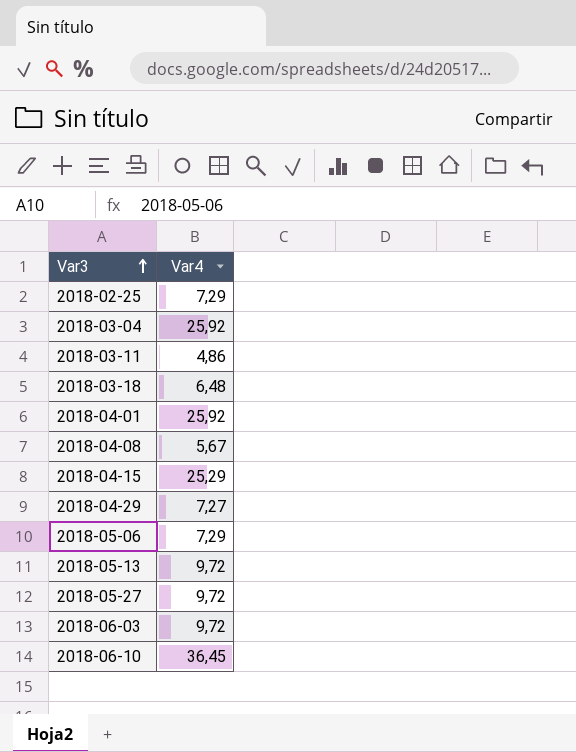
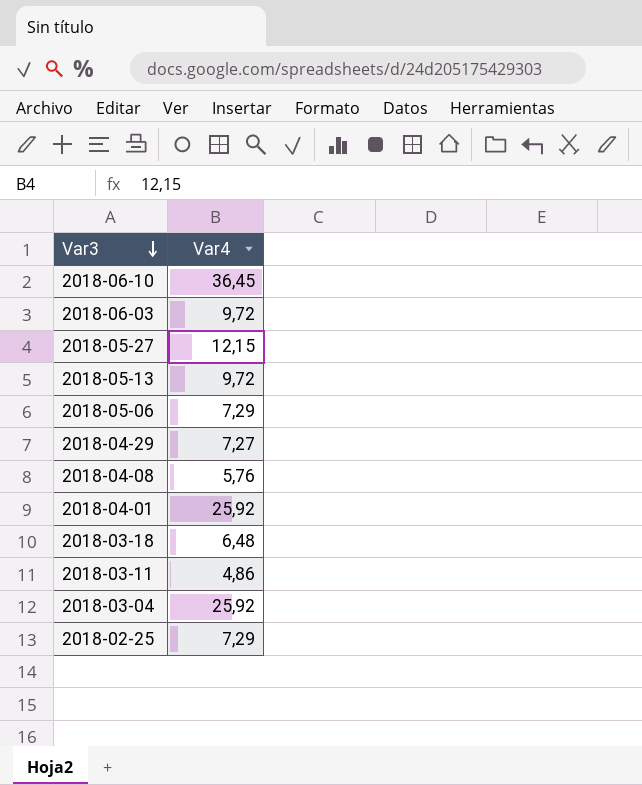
row order: Var3 ascending -> Var3 descending
row 2018-04-15: 25,29 -> none
2018-05-27 | Var4: 9,72 -> 12,15
2018-04-08 | Var4: 5,67 -> 5,76

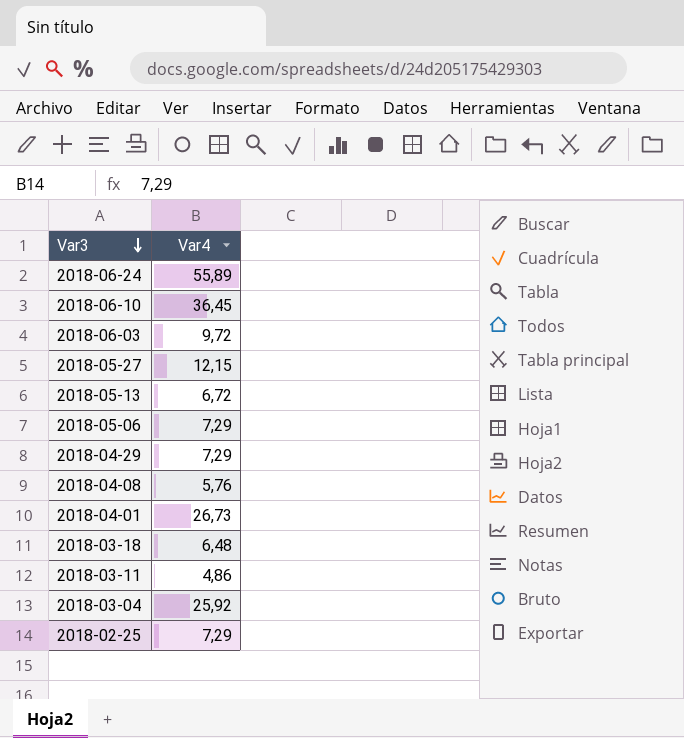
row 2018-06-24: none -> 55,89
2018-05-13 | Var4: 9,72 -> 6,72
2018-04-29 | Var4: 7,27 -> 7,29
2018-04-01 | Var4: 25,92 -> 26,73

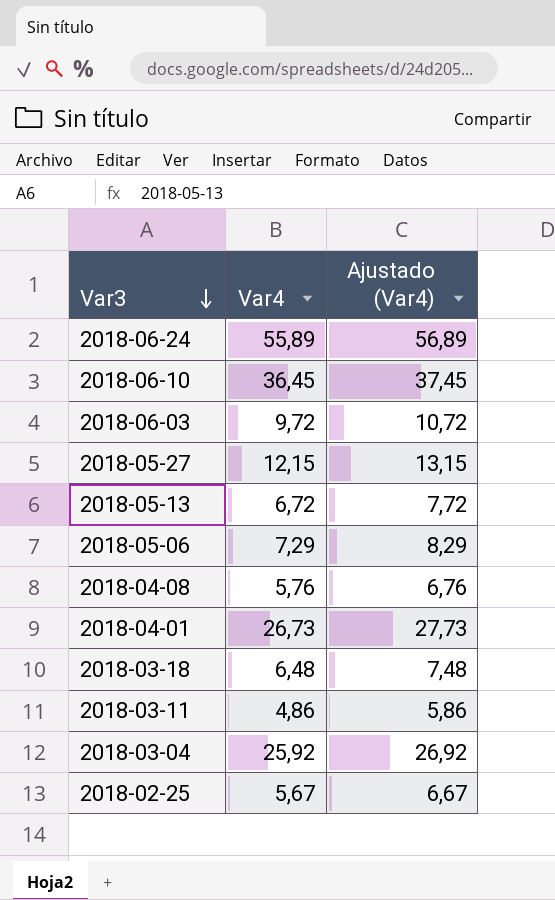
column Ajustado (Var4) | formula: none -> [Var4] + 1
row 2018-04-29: 7,29 -> none
2018-02-25 | Var4: 7,29 -> 5,67

